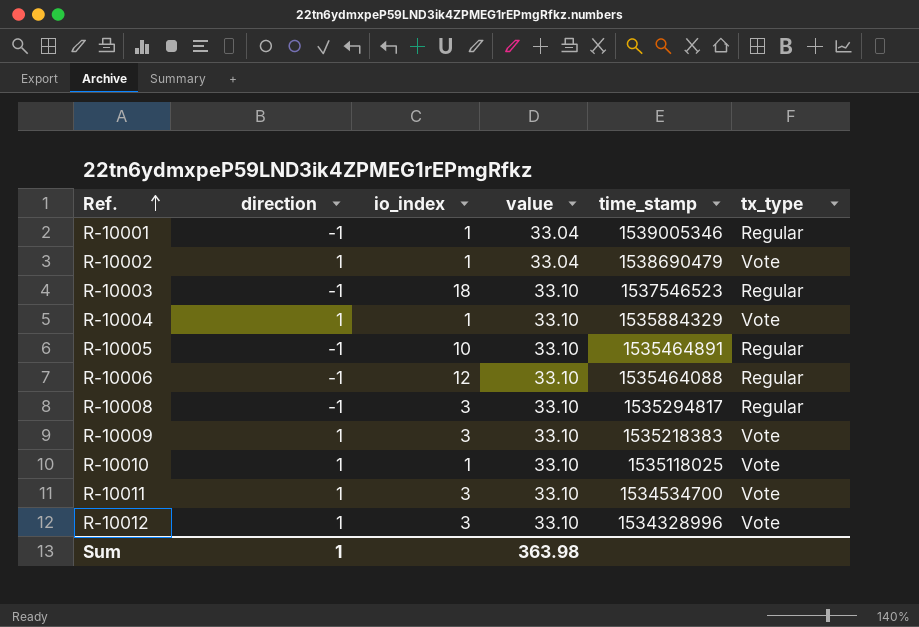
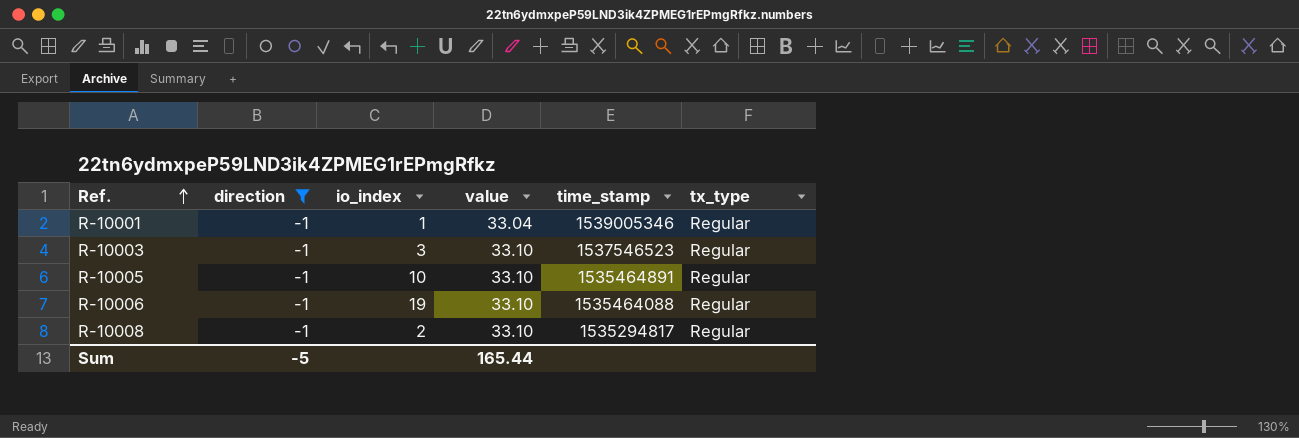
filter: none -> direction = -1
R-10003 | io_index: 18 -> 3
R-10006 | io_index: 12 -> 19
R-10008 | io_index: 3 -> 2
Sum | direction: 1 -> -5
Sum | value: 363.98 -> 165.44

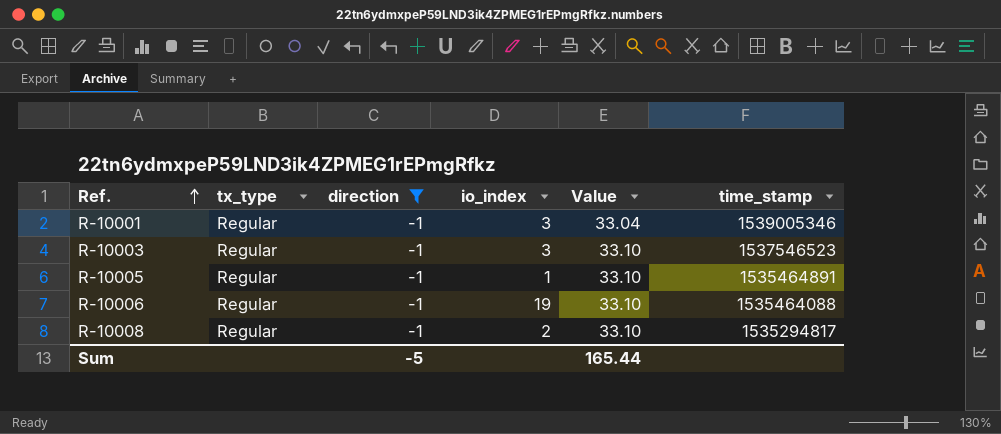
column tx_type | position: 6 -> 2
column name: value -> Value
R-10001 | io_index: 1 -> 3
R-10005 | io_index: 10 -> 1

